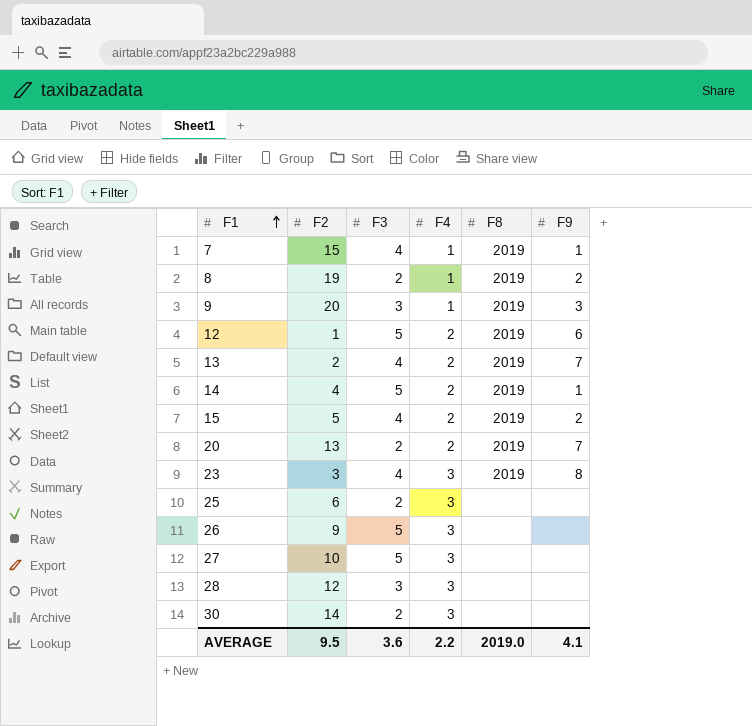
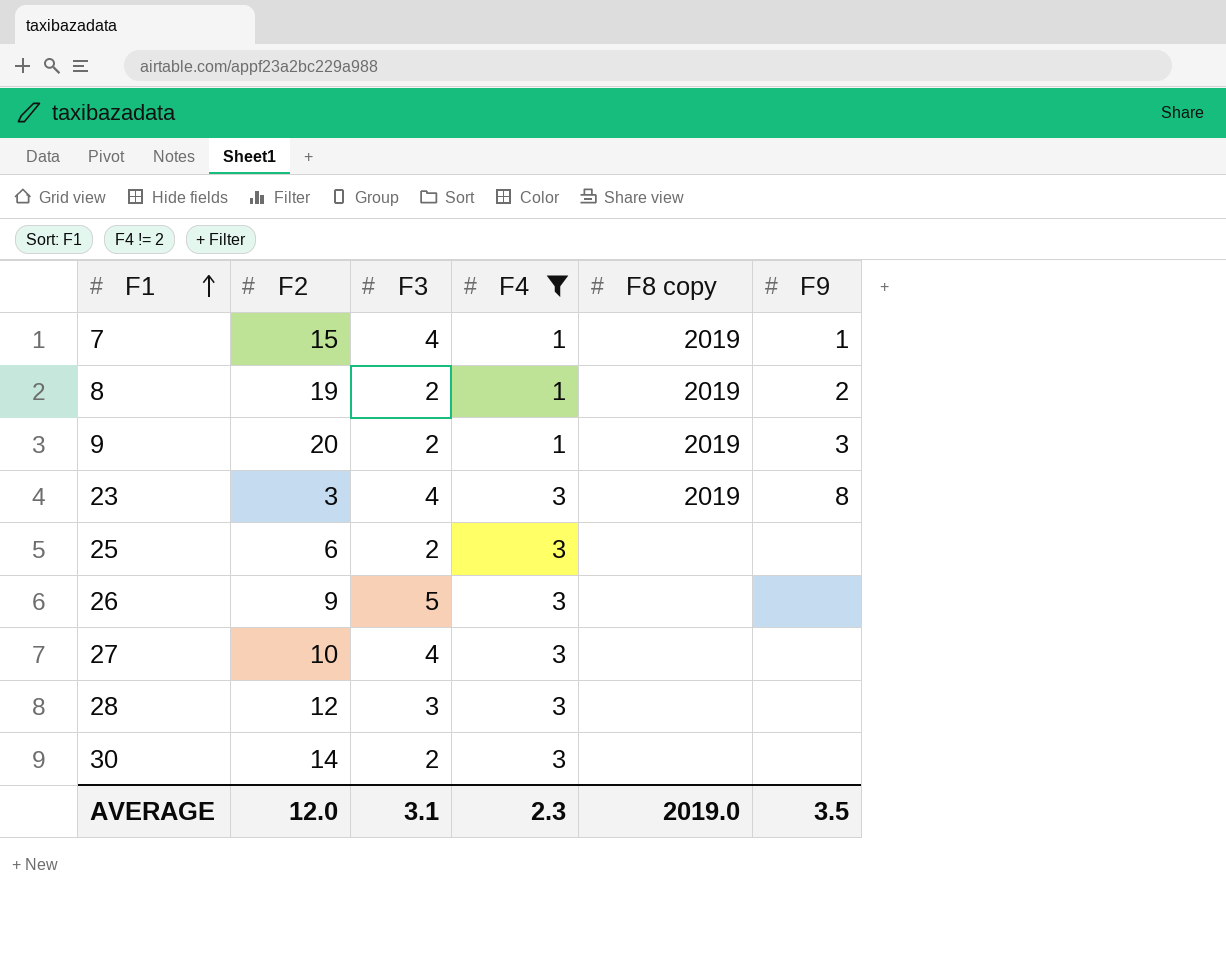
filter: none -> F4 != 2
column name: F8 -> F8 copy
9 | F3: 3 -> 2
27 | F3: 5 -> 4
AVERAGE | F2: 9.5 -> 12.0
AVERAGE | F3: 3.6 -> 3.1
AVERAGE | F4: 2.2 -> 2.3
AVERAGE | F9: 4.1 -> 3.5

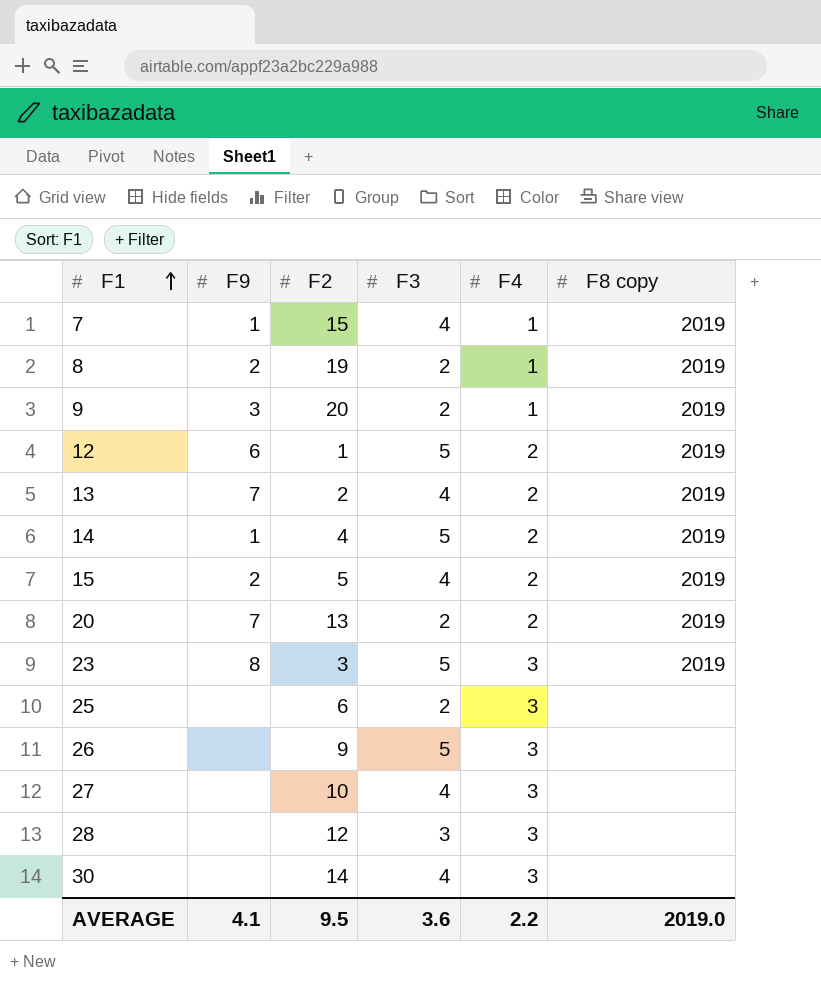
filter: F4 != 2 -> none
column F9 | position: 6 -> 2
23 | F3: 4 -> 5
30 | F3: 2 -> 4
AVERAGE | F9: 3.5 -> 4.1
AVERAGE | F2: 12.0 -> 9.5
AVERAGE | F3: 3.1 -> 3.6
AVERAGE | F4: 2.3 -> 2.2

